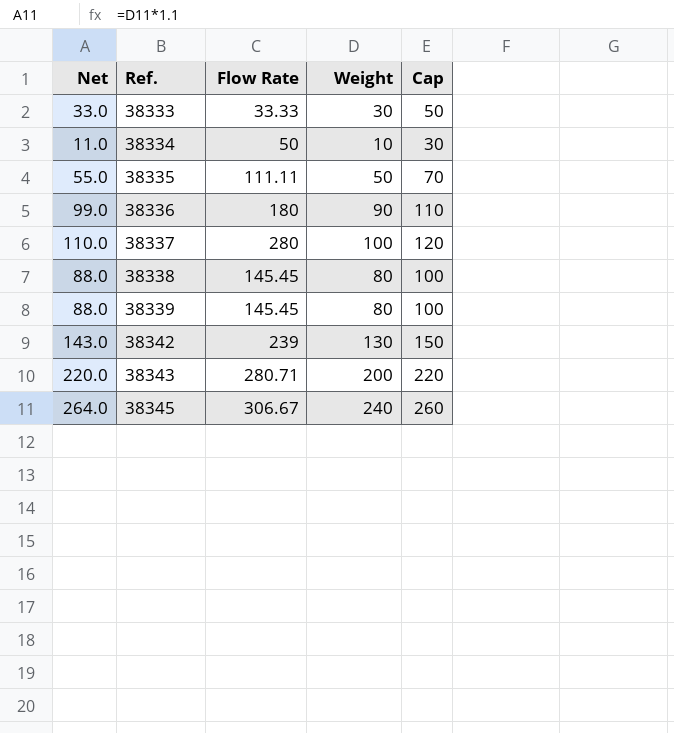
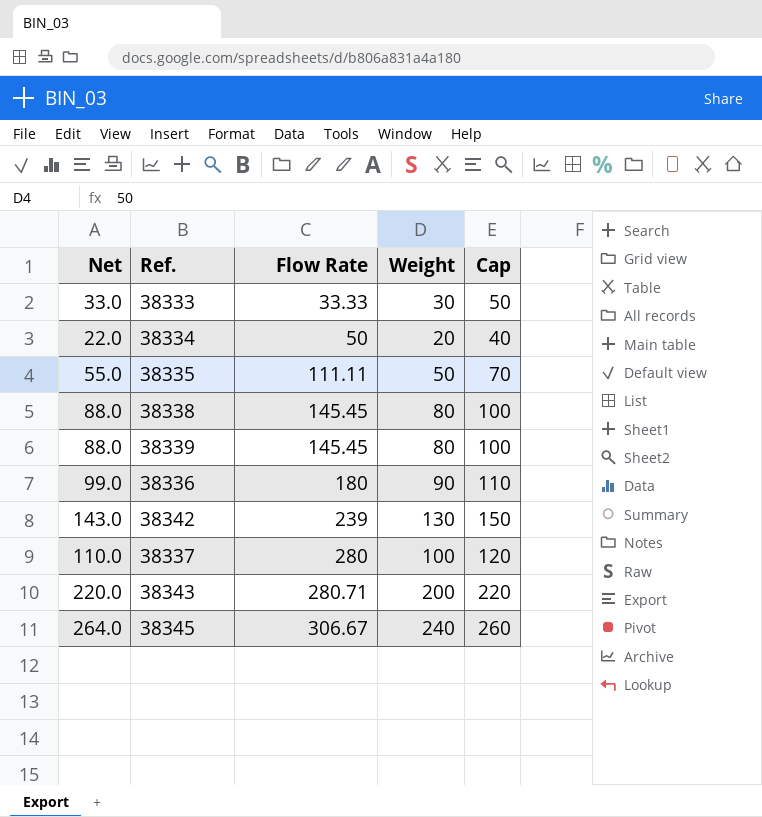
row order: Ref. ascending -> Flow Rate ascending
38334 | Net: 11.0 -> 22.0
38334 | Weight: 10 -> 20
38334 | Cap: 30 -> 40

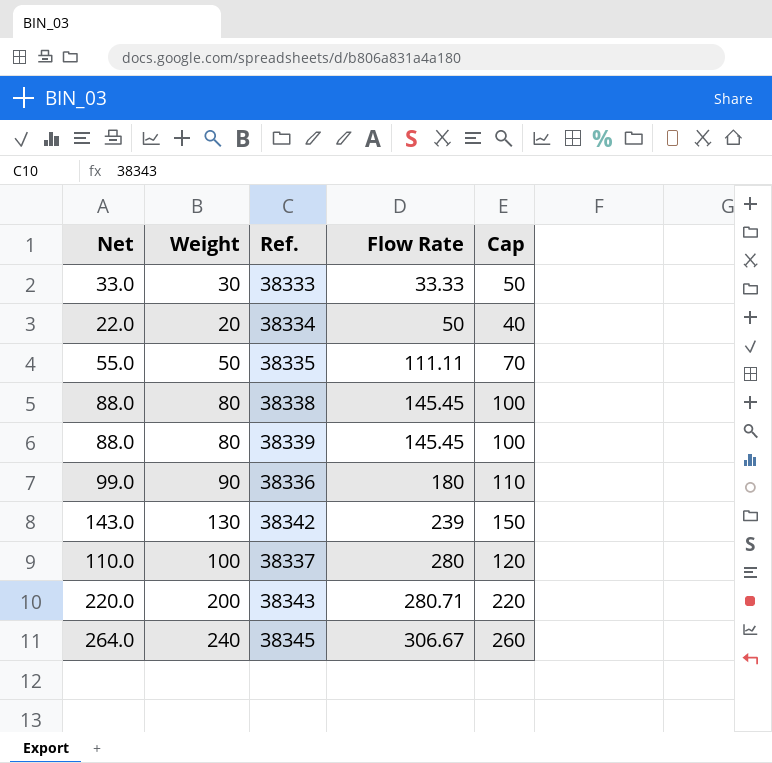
column Weight | position: 4 -> 2

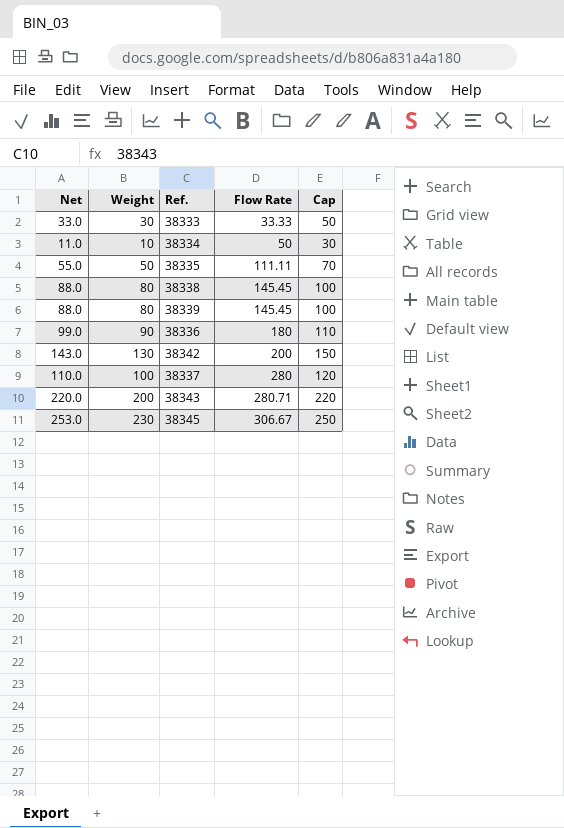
38334 | Net: 22.0 -> 11.0
38334 | Weight: 20 -> 10
38334 | Cap: 40 -> 30
38342 | Flow Rate: 239 -> 200
38345 | Net: 264.0 -> 253.0
38345 | Weight: 240 -> 230
38345 | Cap: 260 -> 250

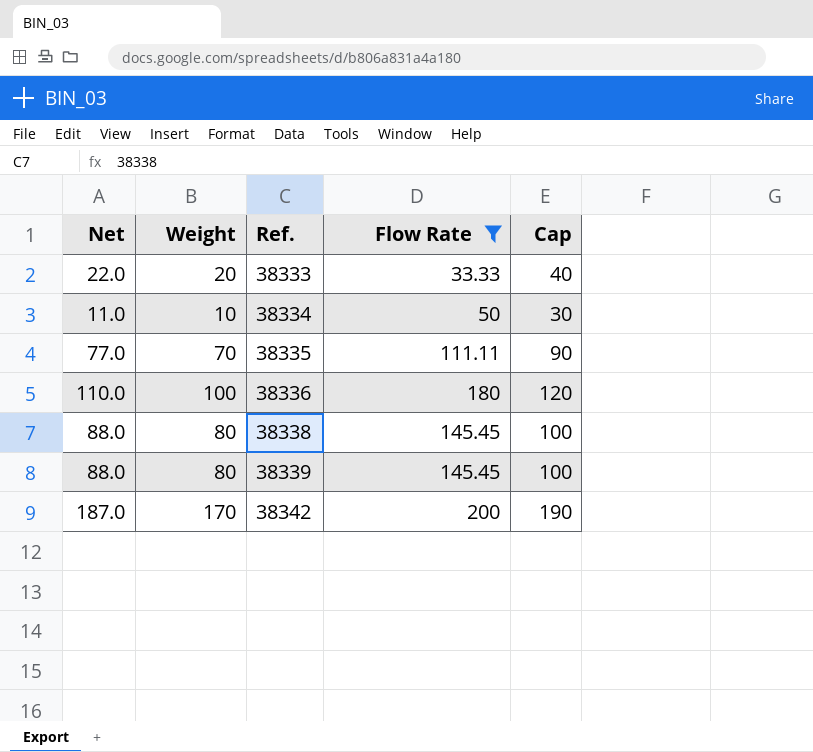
filter: none -> Flow Rate <= 200
row order: Flow Rate ascending -> Ref. ascending
38333 | Net: 33.0 -> 22.0
38333 | Weight: 30 -> 20
38333 | Cap: 50 -> 40
38335 | Net: 55.0 -> 77.0
38335 | Weight: 50 -> 70
38335 | Cap: 70 -> 90
38336 | Net: 99.0 -> 110.0
38336 | Weight: 90 -> 100
38336 | Cap: 110 -> 120
38342 | Net: 143.0 -> 187.0
38342 | Weight: 130 -> 170
38342 | Cap: 150 -> 190

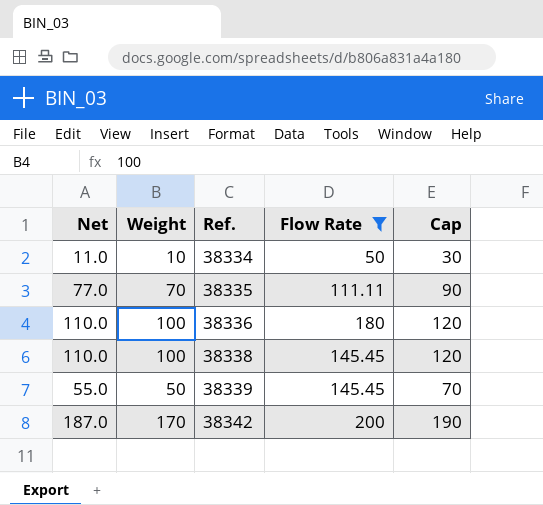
row 38333: 22.0 | 20 | 33.33 | 40 -> none
38338 | Net: 88.0 -> 110.0
38338 | Weight: 80 -> 100
38338 | Cap: 100 -> 120
38339 | Net: 88.0 -> 55.0
38339 | Weight: 80 -> 50
38339 | Cap: 100 -> 70

